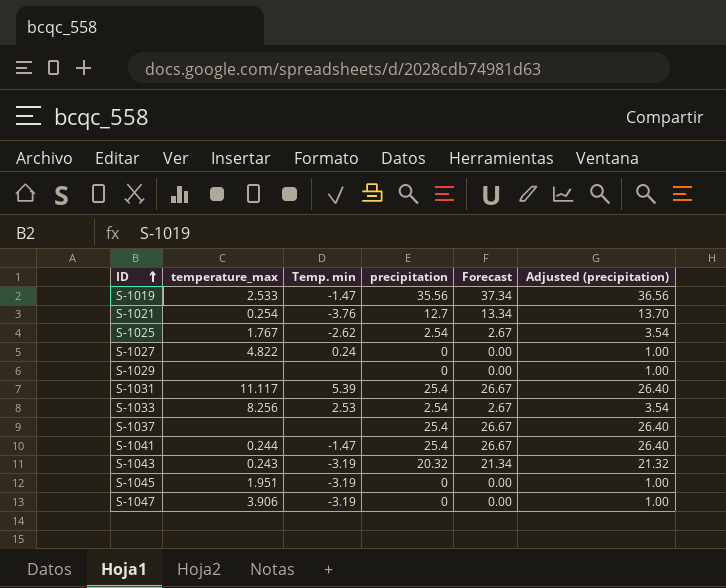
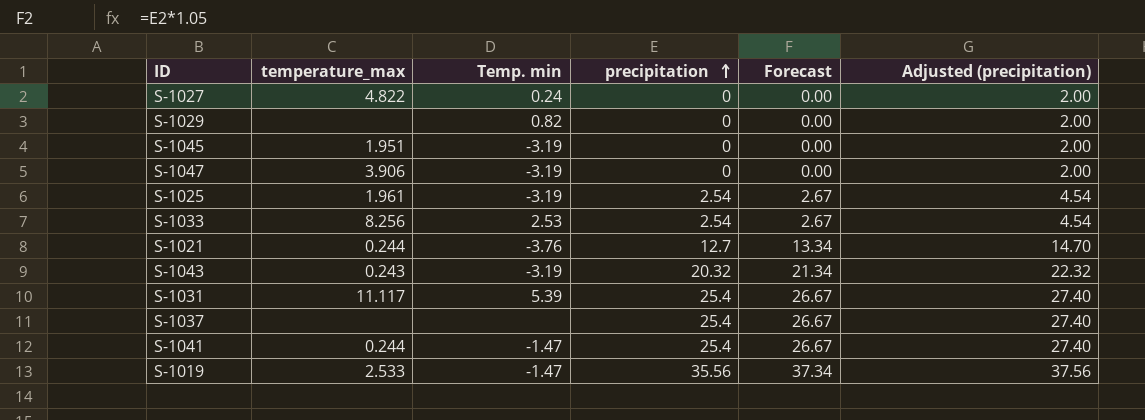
row order: ID ascending -> precipitation ascending
column Adjusted (precipitation) | formula: [precipitation] + 1 -> [precipitation] + 2
S-1029 | Temp. min: none -> 0.82
S-1025 | temperature_max: 1.767 -> 1.961
S-1025 | Temp. min: -2.62 -> -3.19
S-1021 | temperature_max: 0.254 -> 0.244

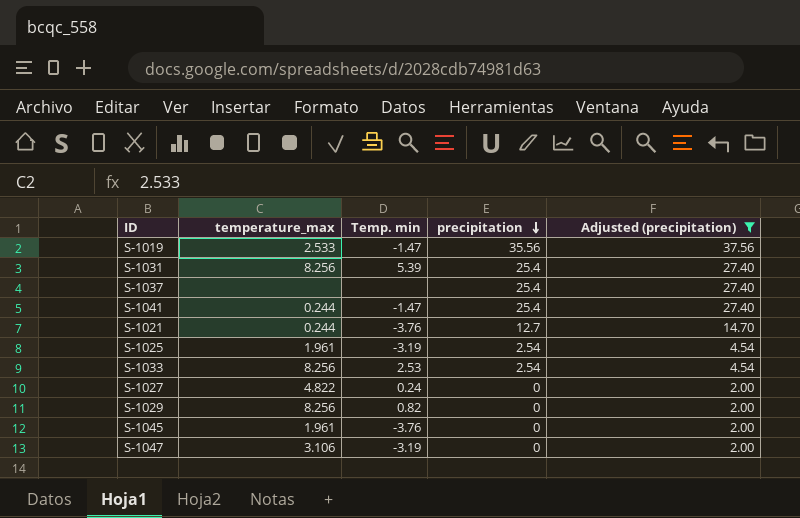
filter: none -> Adjusted (precipitation) != 22.32
row order: precipitation ascending -> precipitation descending
column Forecast | formula: [precipitation] * 1.05 -> none
S-1031 | temperature_max: 11.117 -> 8.256
S-1029 | temperature_max: none -> 8.256
S-1045 | temperature_max: 1.951 -> 1.961
S-1045 | Temp. min: -3.19 -> -3.76
S-1047 | temperature_max: 3.906 -> 3.106

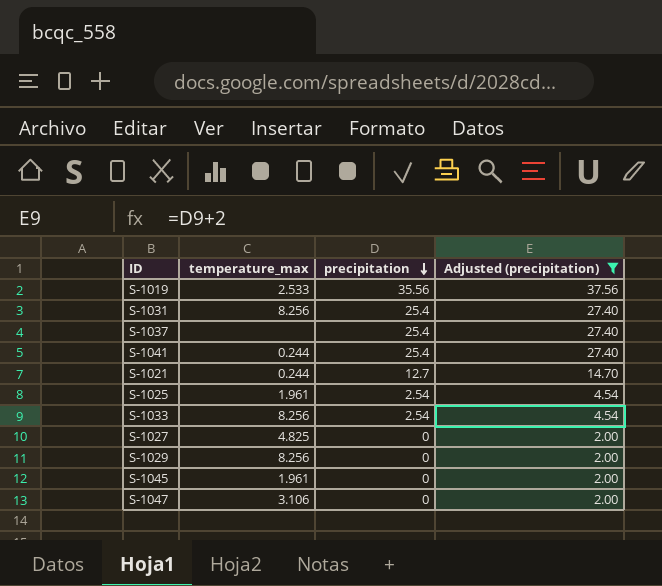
column Temp. min | position: 3 -> none
S-1027 | temperature_max: 4.822 -> 4.825

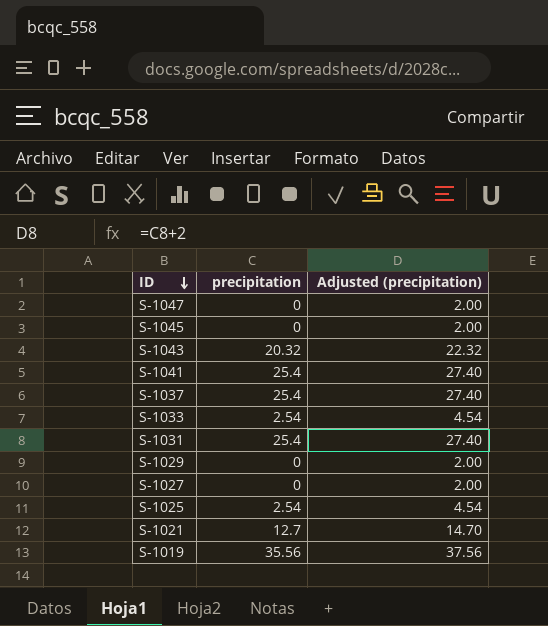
filter: Adjusted (precipitation) != 22.32 -> none
row order: precipitation descending -> ID descending
column temperature_max | position: 2 -> none

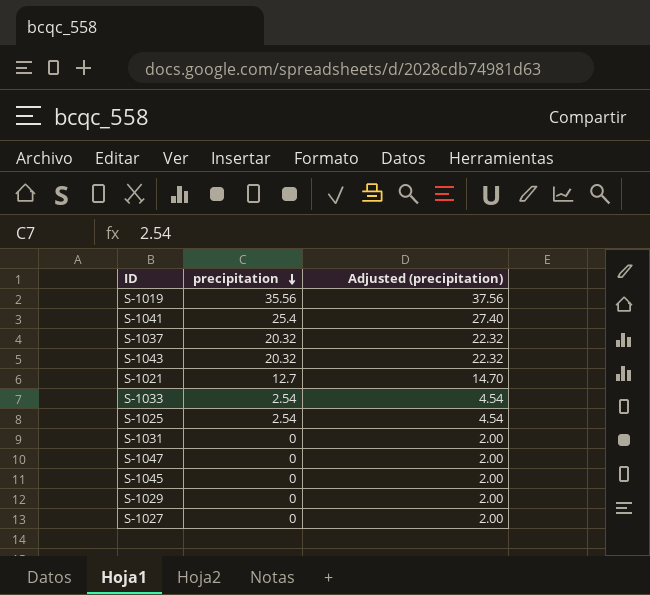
row order: ID descending -> precipitation descending
S-1037 | precipitation: 25.4 -> 20.32
S-1037 | Adjusted (precipitation): 27.40 -> 22.32
S-1031 | precipitation: 25.4 -> 0
S-1031 | Adjusted (precipitation): 27.40 -> 2.00

